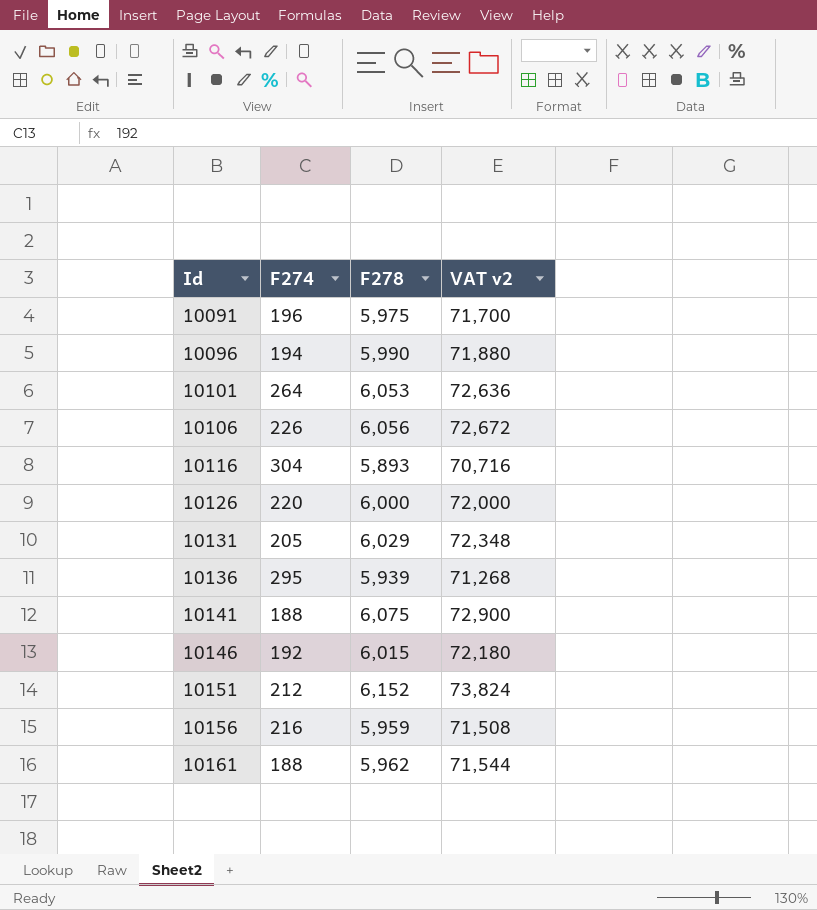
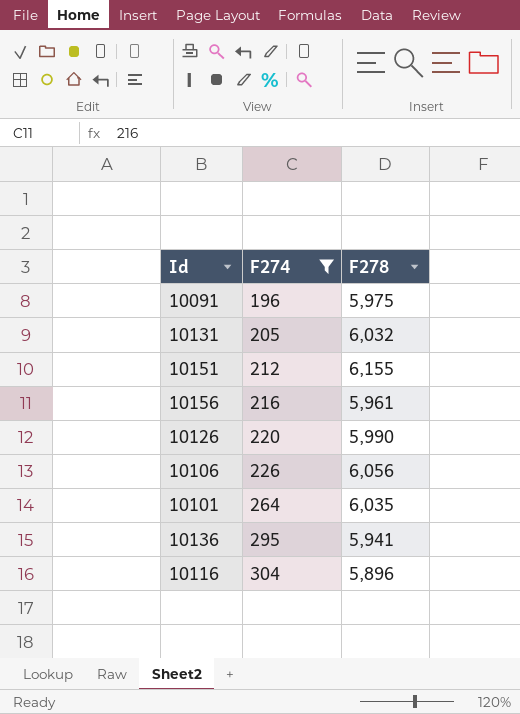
filter: none -> F274 >= 196
row order: Id ascending -> F274 ascending
column VAT v2 | formula: [F278] * 12 -> none
10131 | F278: 6,029 -> 6,032
10151 | F278: 6,152 -> 6,155
10156 | F278: 5,959 -> 5,961
10126 | F278: 6,000 -> 5,990
10101 | F278: 6,053 -> 6,035
10136 | F278: 5,939 -> 5,941
10116 | F278: 5,893 -> 5,896

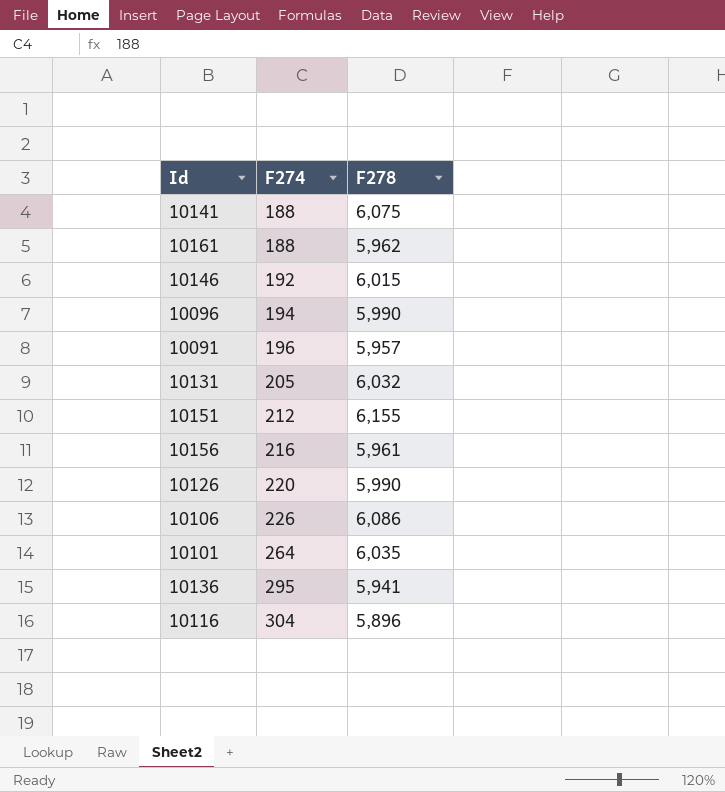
filter: F274 >= 196 -> none
10091 | F278: 5,975 -> 5,957
10106 | F278: 6,056 -> 6,086

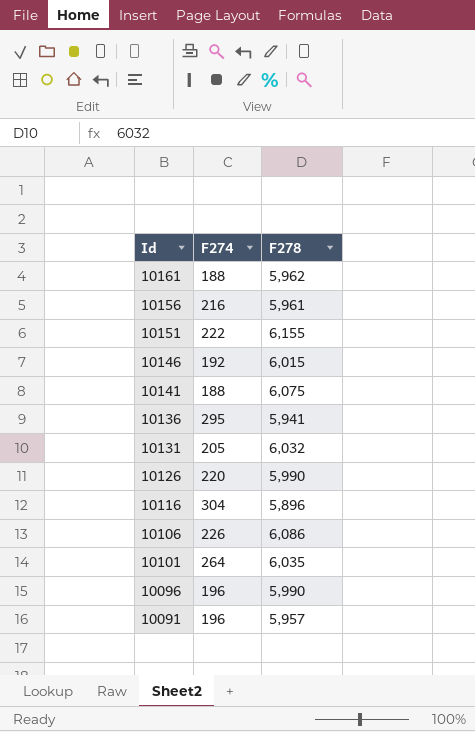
row order: F274 ascending -> Id descending
10151 | F274: 212 -> 222
10096 | F274: 194 -> 196

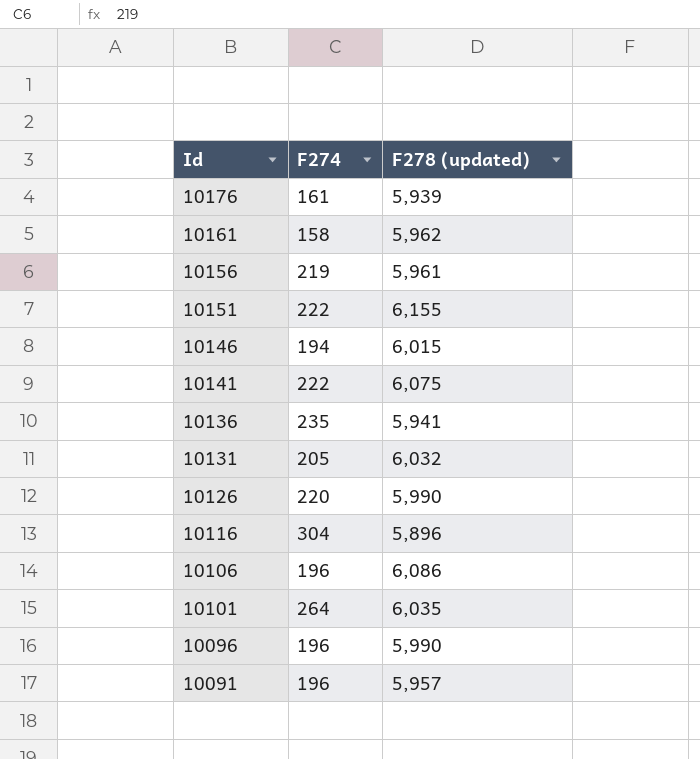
column name: F278 -> F278 (updated)
row 10176: none -> 161 | 5,939
10161 | F274: 188 -> 158
10156 | F274: 216 -> 219
10146 | F274: 192 -> 194
10141 | F274: 188 -> 222
10136 | F274: 295 -> 235
10106 | F274: 226 -> 196

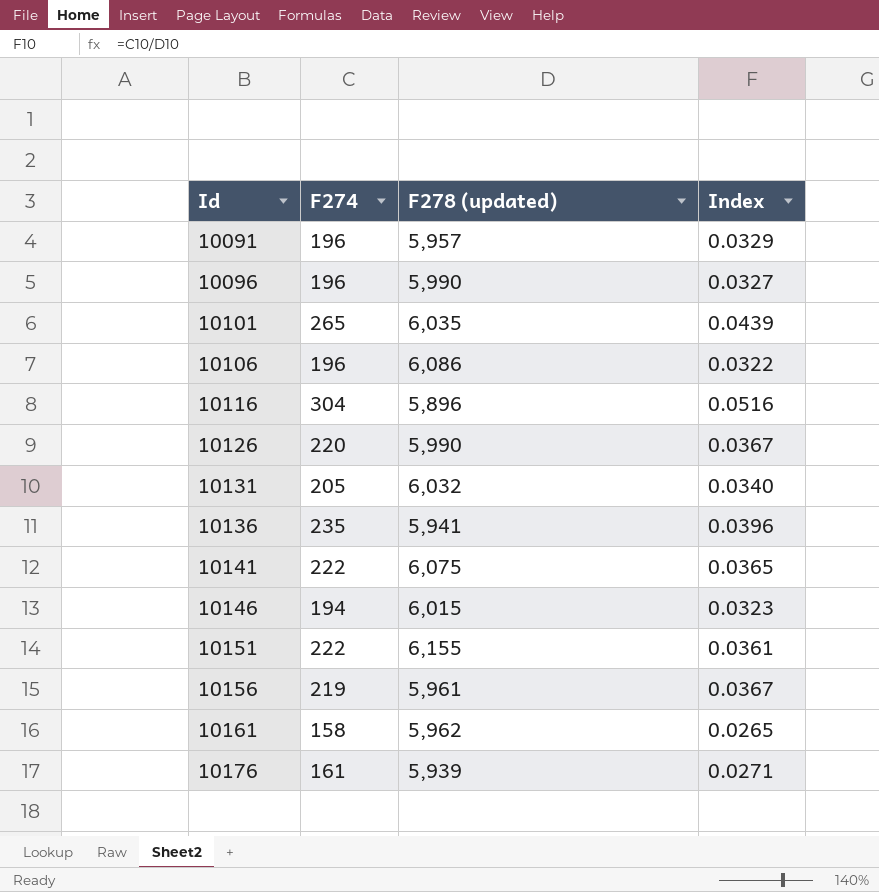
row order: Id descending -> Id ascending
column Index | formula: none -> [F274] / [F278 (updated)]
10101 | F274: 264 -> 265

